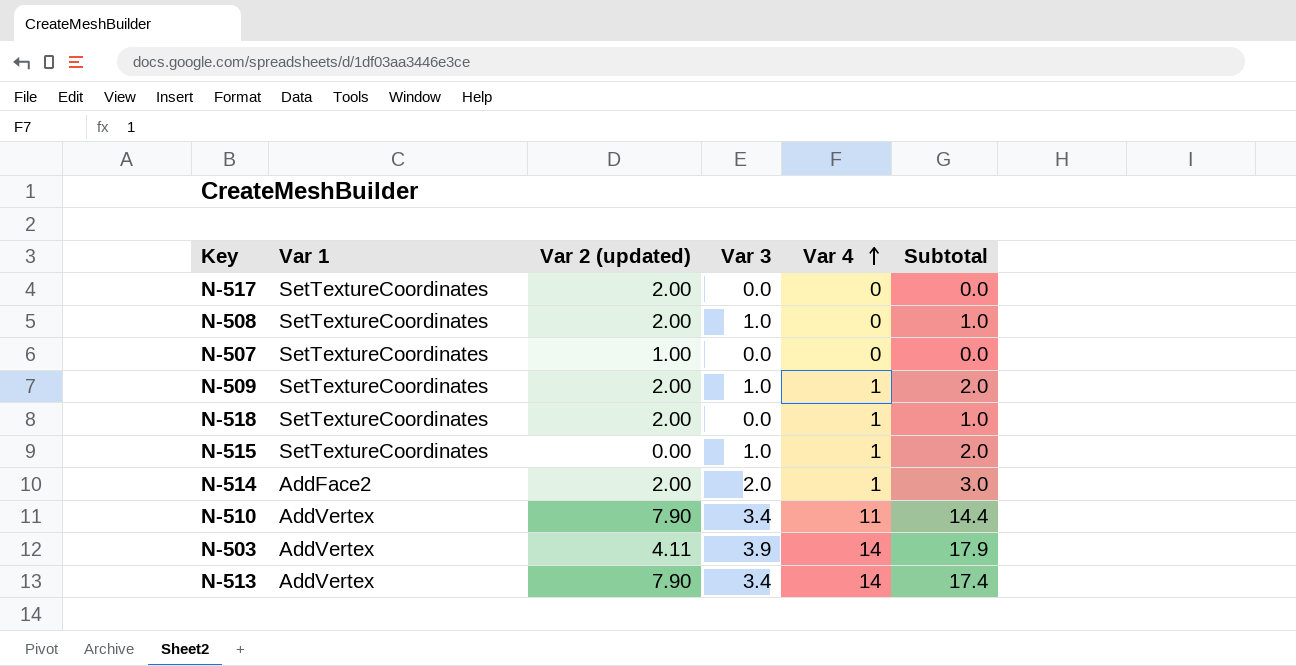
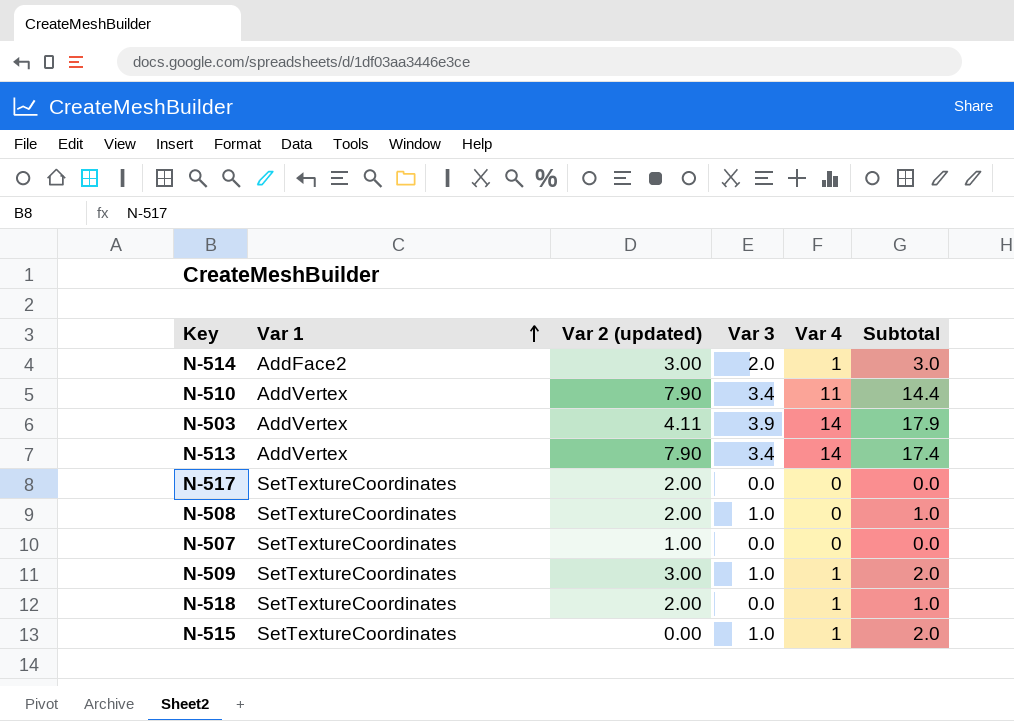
row order: Var 4 ascending -> Var 1 ascending
N-514 | Var 2 (updated): 2.00 -> 3.00
N-509 | Var 2 (updated): 2.00 -> 3.00

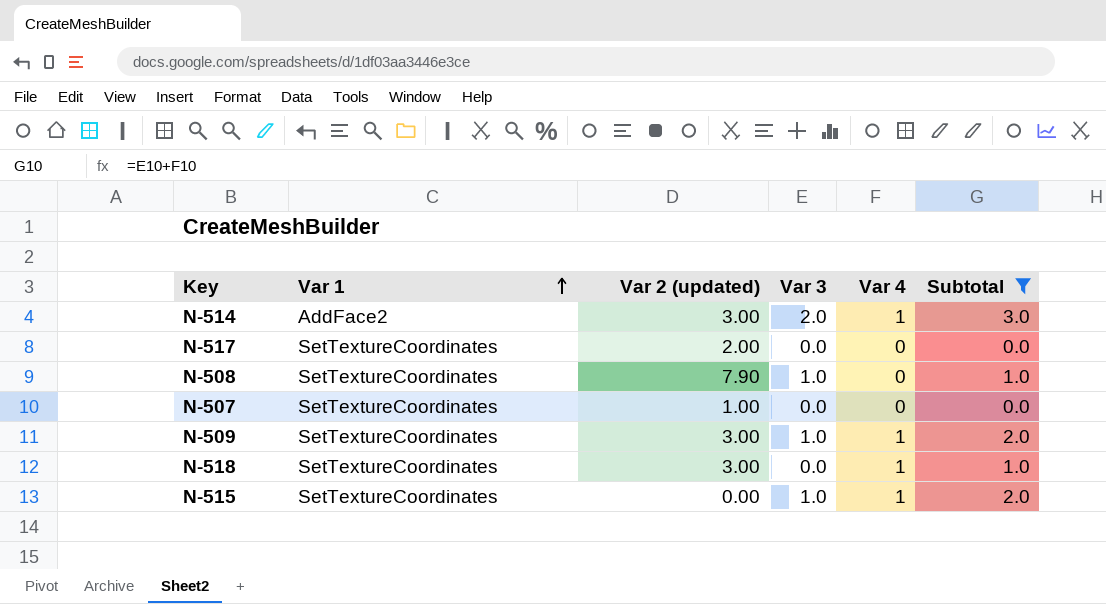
filter: none -> Subtotal <= 3.0
N-508 | Var 2 (updated): 2.00 -> 7.90
N-518 | Var 2 (updated): 2.00 -> 3.00

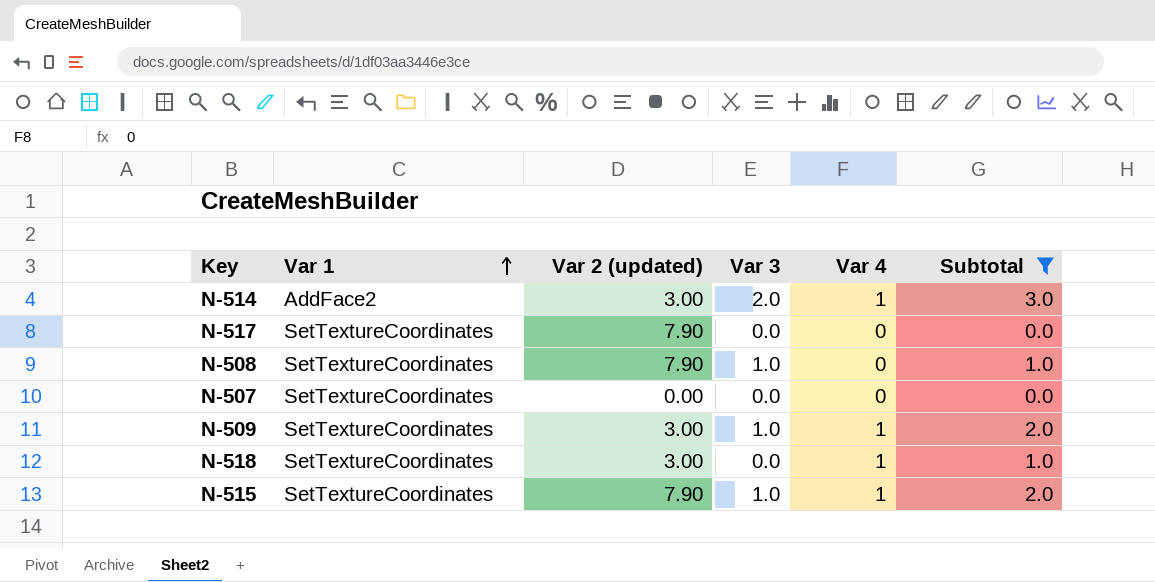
N-517 | Var 2 (updated): 2.00 -> 7.90
N-507 | Var 2 (updated): 1.00 -> 0.00
N-515 | Var 2 (updated): 0.00 -> 7.90

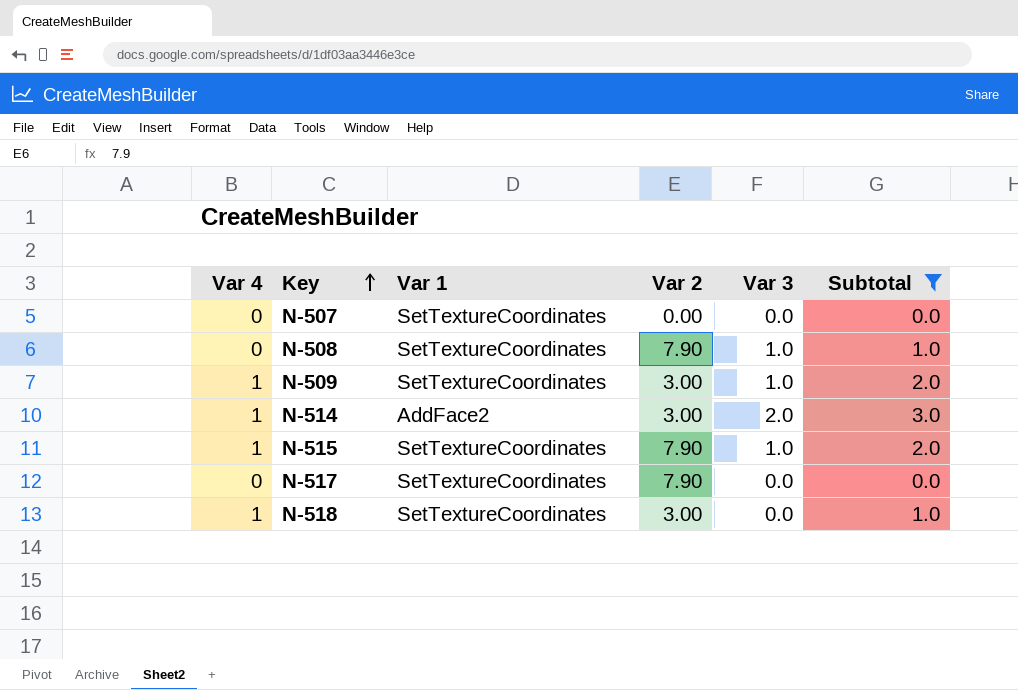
row order: Var 1 ascending -> Key ascending
column Var 4 | position: 5 -> 1
column name: Var 2 (updated) -> Var 2

